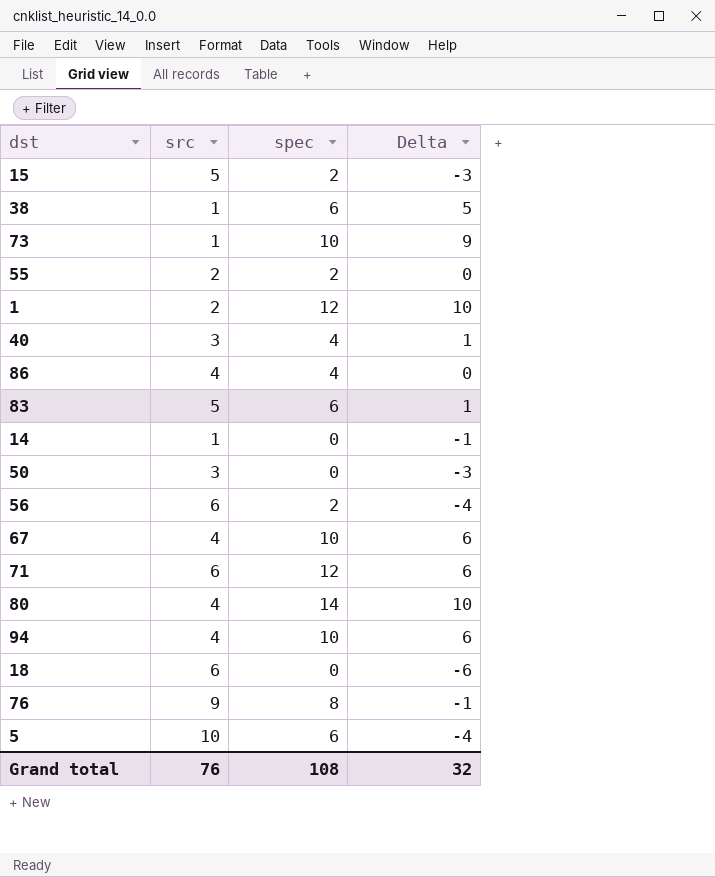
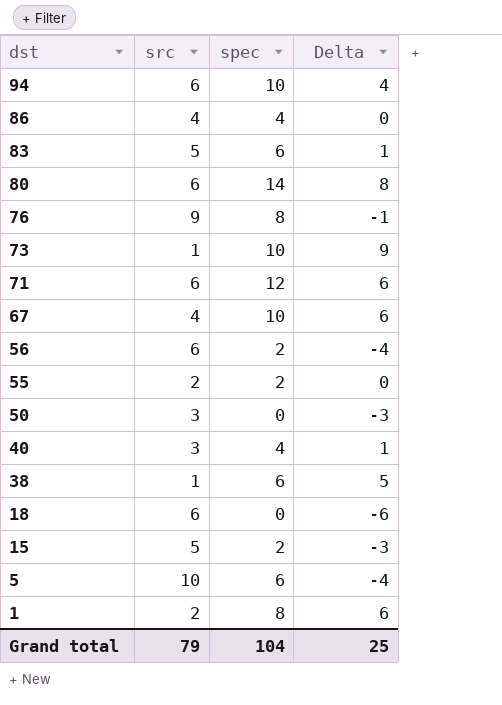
row order: none -> dst descending
row 14: 1 | 0 | -1 -> none
94 | src: 4 -> 6
94 | Delta: 6 -> 4
80 | src: 4 -> 6
80 | Delta: 10 -> 8
1 | spec: 12 -> 8
1 | Delta: 10 -> 6
Grand total | src: 76 -> 79
Grand total | spec: 108 -> 104
Grand total | Delta: 32 -> 25

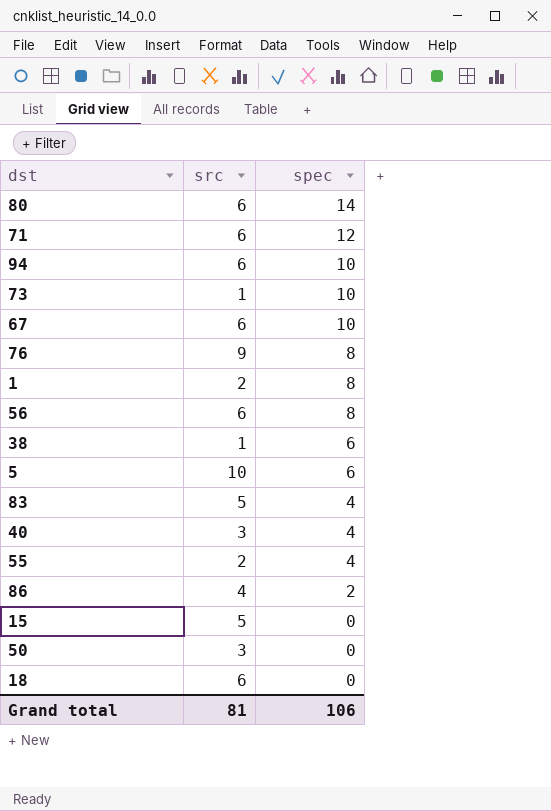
row order: dst descending -> spec descending
column Delta | formula: [spec] - [src] -> none
67 | src: 4 -> 6
56 | spec: 2 -> 8
83 | spec: 6 -> 4
55 | spec: 2 -> 4
86 | spec: 4 -> 2
15 | spec: 2 -> 0
Grand total | src: 79 -> 81
Grand total | spec: 104 -> 106

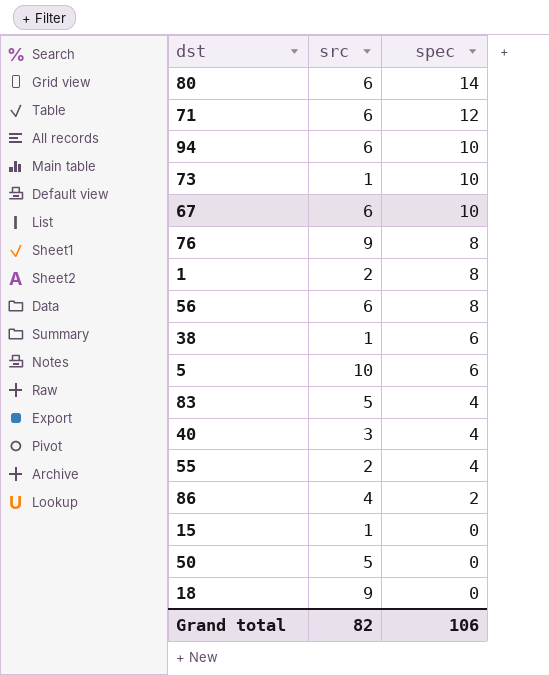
15 | src: 5 -> 1
50 | src: 3 -> 5
18 | src: 6 -> 9
Grand total | src: 81 -> 82

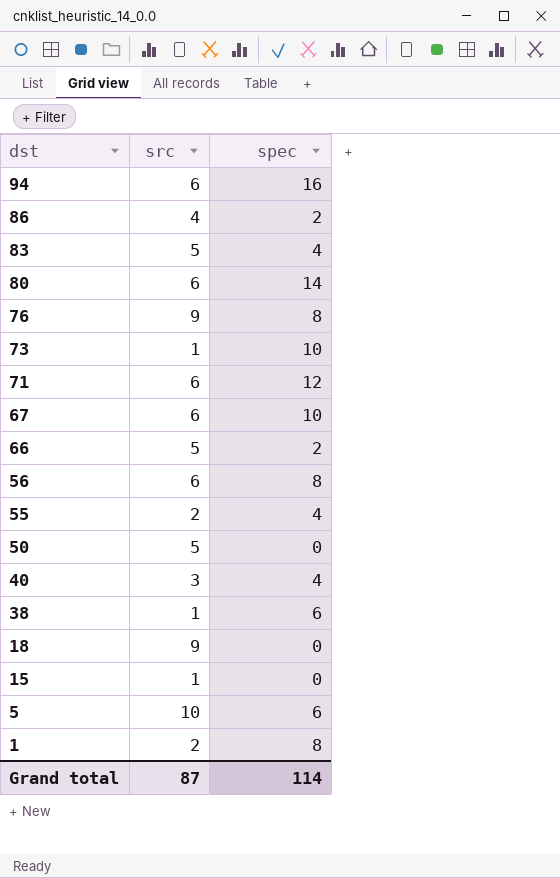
row order: spec descending -> dst descending
94 | spec: 10 -> 16
row 66: none -> 5 | 2
Grand total | src: 82 -> 87
Grand total | spec: 106 -> 114

